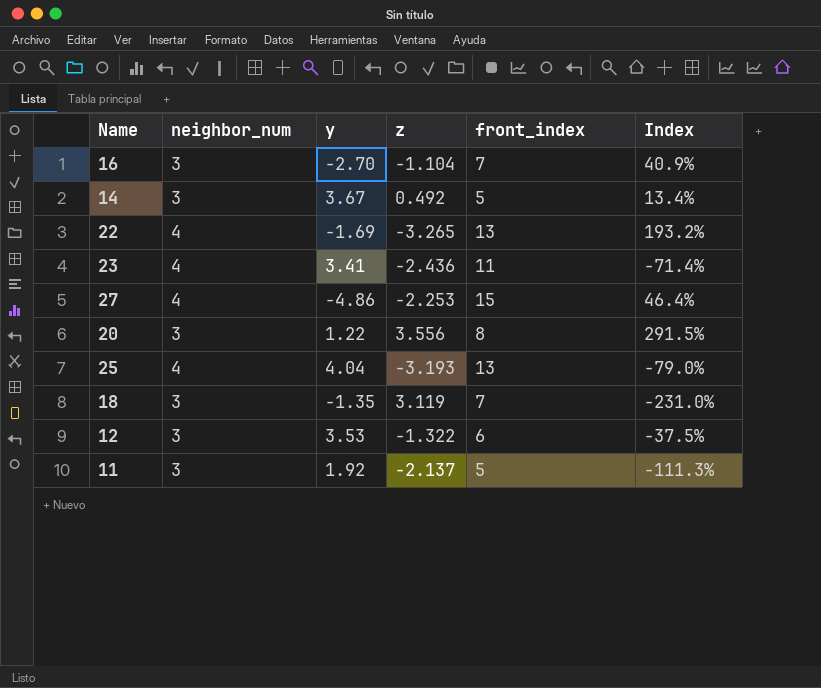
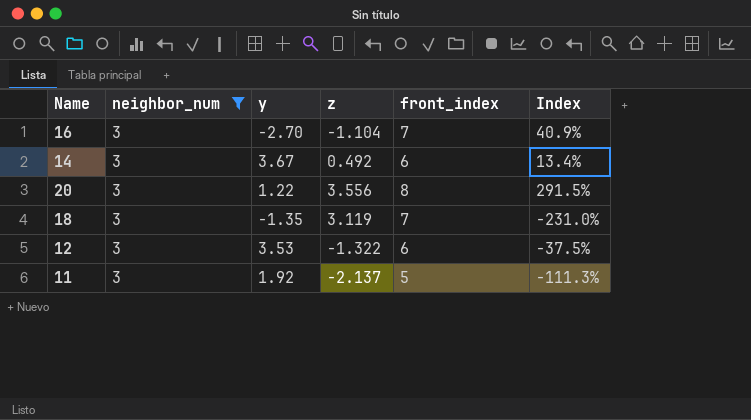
filter: none -> neighbor_num = 3
14 | front_index: 5 -> 6

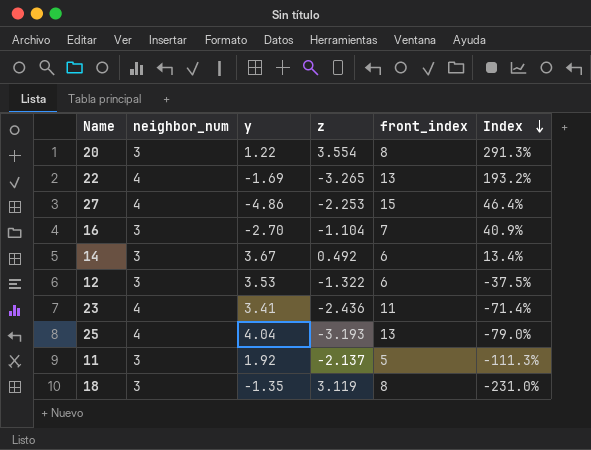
filter: neighbor_num = 3 -> none
row order: none -> Index descending
20 | z: 3.556 -> 3.554
20 | Index: 291.5% -> 291.3%
18 | front_index: 7 -> 8

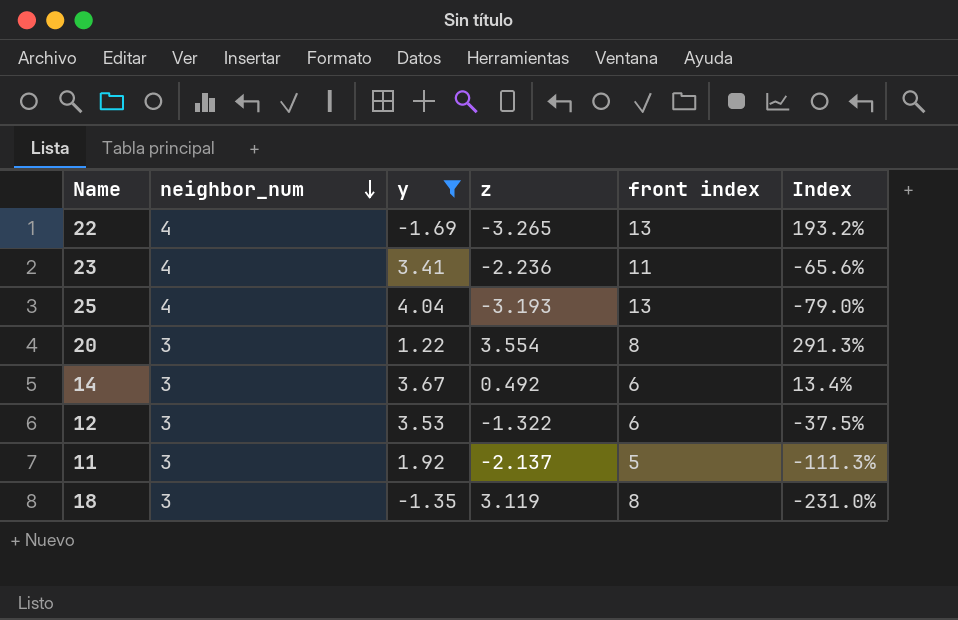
filter: none -> y >= -1.69
row order: Index descending -> neighbor_num descending
column name: front_index -> front index
23 | z: -2.436 -> -2.236
23 | Index: -71.4% -> -65.6%

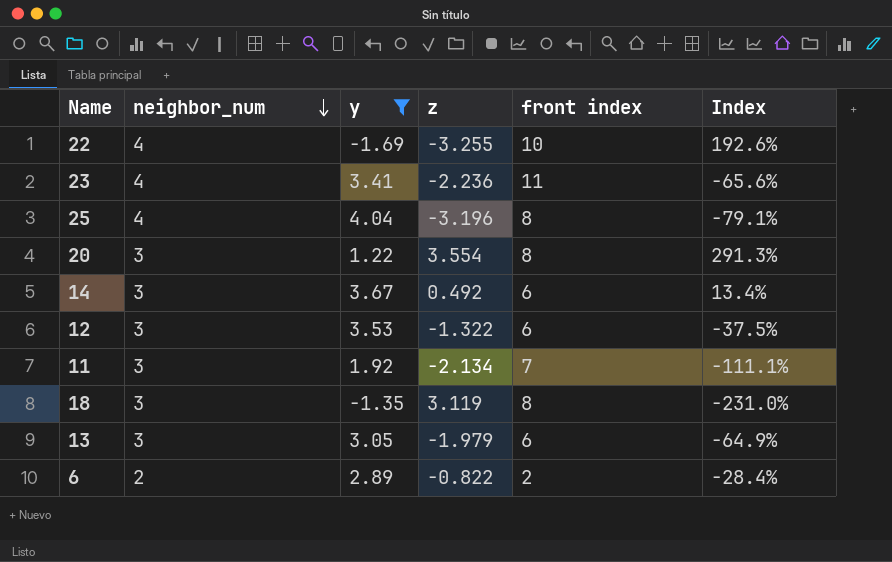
22 | z: -3.265 -> -3.255
22 | front index: 13 -> 10
22 | Index: 193.2% -> 192.6%
25 | z: -3.193 -> -3.196
25 | front index: 13 -> 8
25 | Index: -79.0% -> -79.1%
11 | z: -2.137 -> -2.134
11 | front index: 5 -> 7
11 | Index: -111.3% -> -111.1%
row 13: none -> 3 | 3.05 | -1.979 | 6 | -64.9%
row 6: none -> 2 | 2.89 | -0.822 | 2 | -28.4%

